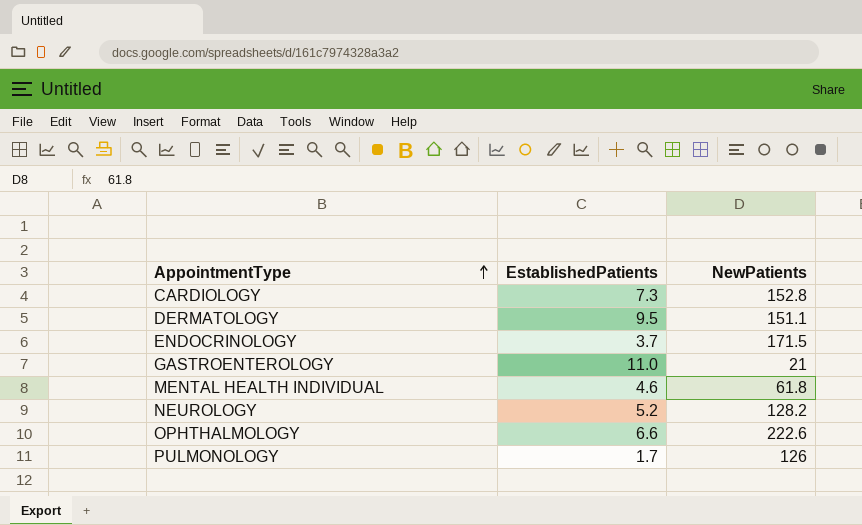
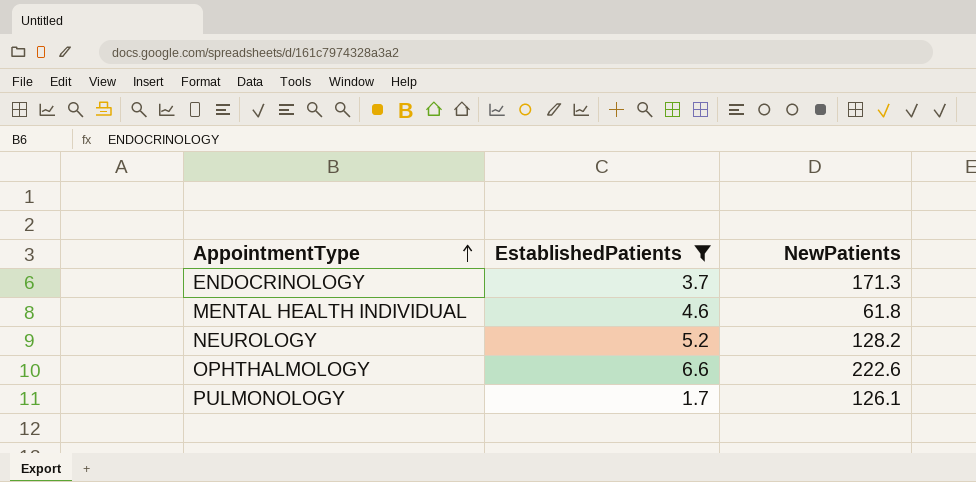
filter: none -> EstablishedPatients <= 6.6
ENDOCRINOLOGY | NewPatients: 171.5 -> 171.3
PULMONOLOGY | NewPatients: 126 -> 126.1

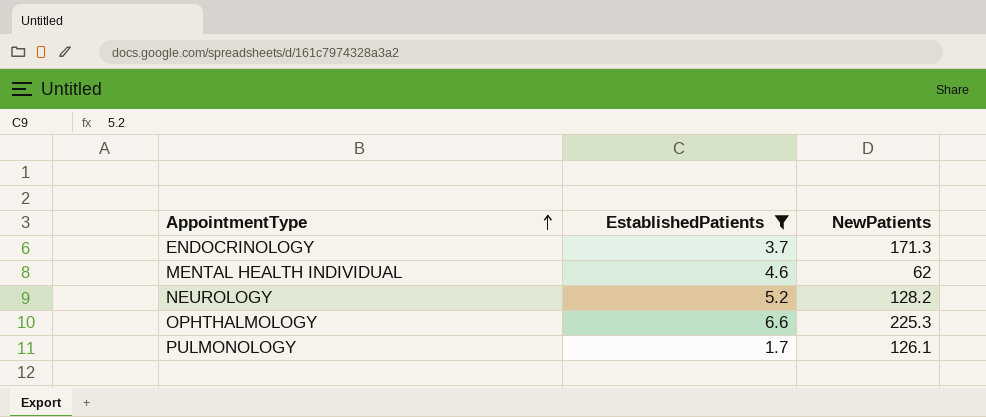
MENTAL HEALTH INDIVIDUAL | NewPatients: 61.8 -> 62
OPHTHALMOLOGY | NewPatients: 222.6 -> 225.3

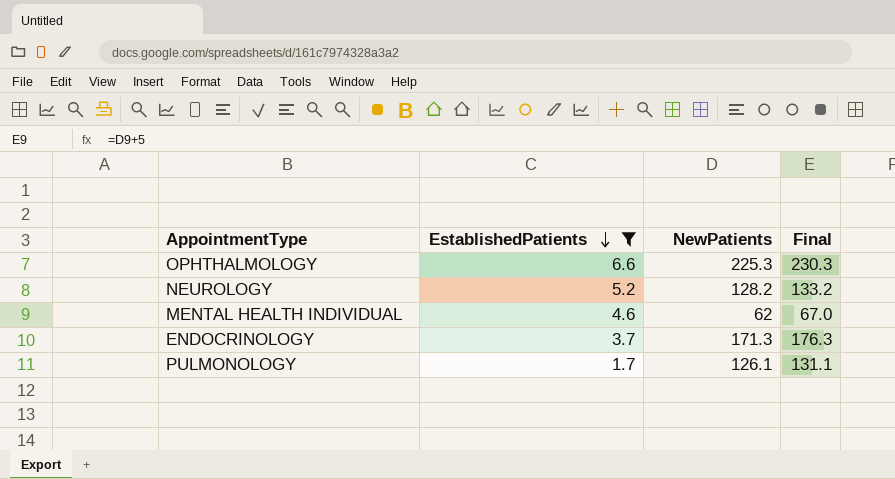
row order: AppointmentType ascending -> EstablishedPatients descending
column Final | formula: none -> [NewPatients] + 5

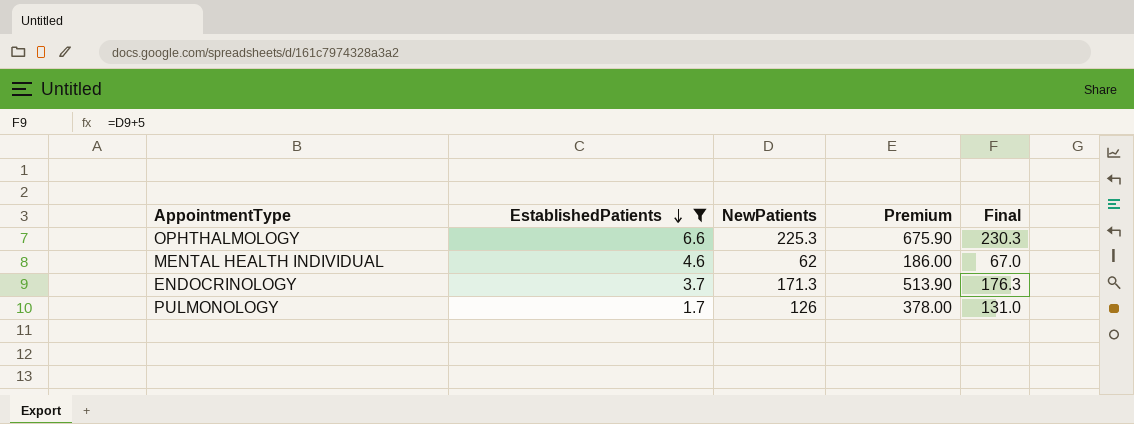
column Premium | formula: none -> [NewPatients] * 3
row NEUROLOGY: 5.2 | 128.2 | 133.2 -> none
PULMONOLOGY | NewPatients: 126.1 -> 126
PULMONOLOGY | Final: 131.1 -> 131.0

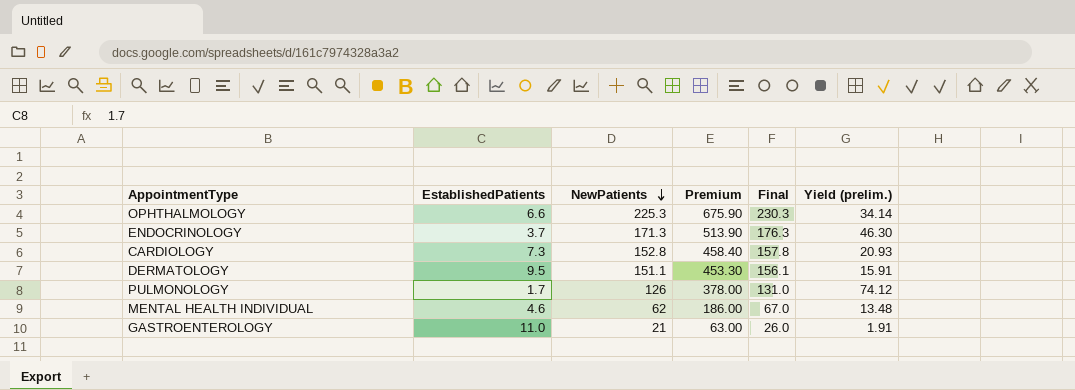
filter: EstablishedPatients <= 6.6 -> none
row order: EstablishedPatients descending -> NewPatients descending
column Yield (prelim.) | formula: none -> [NewPatients] / [EstablishedPatients]

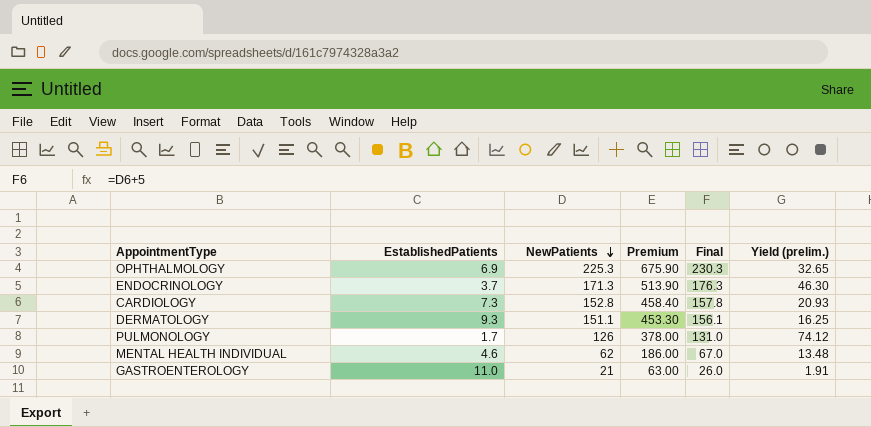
OPHTHALMOLOGY | EstablishedPatients: 6.6 -> 6.9
OPHTHALMOLOGY | Yield (prelim.): 34.14 -> 32.65
DERMATOLOGY | EstablishedPatients: 9.5 -> 9.3
DERMATOLOGY | Yield (prelim.): 15.91 -> 16.25

